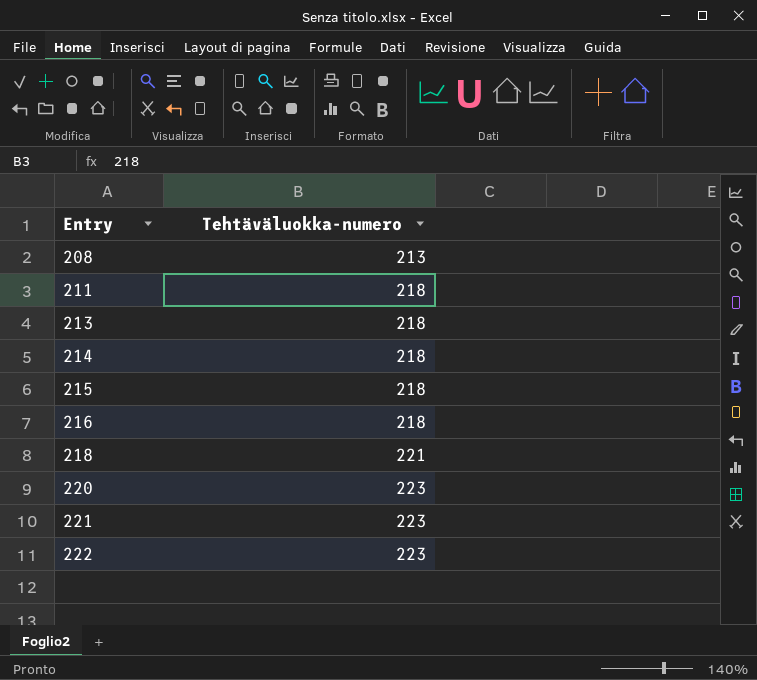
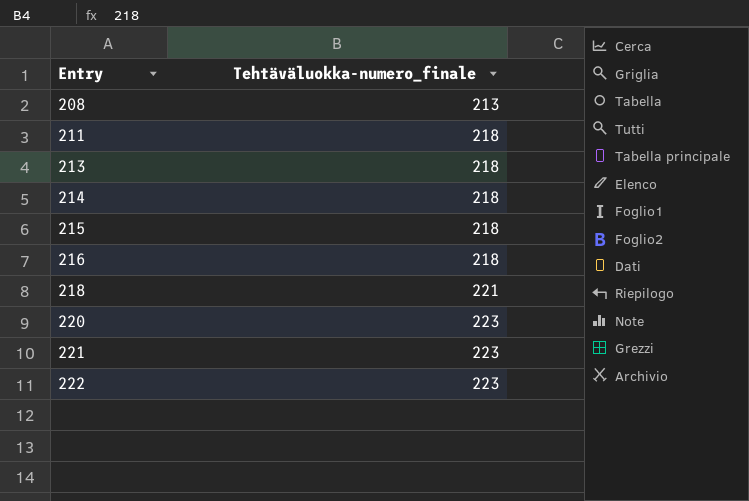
column name: Tehtäväluokka-numero -> Tehtäväluokka-numero_finale

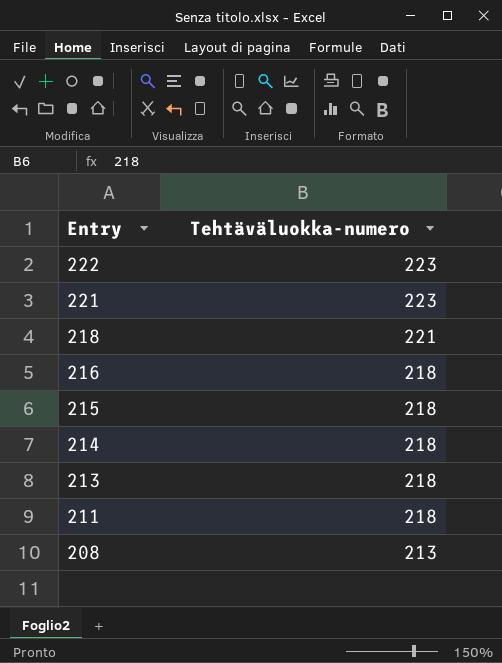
row order: Entry ascending -> Entry descending
column name: Tehtäväluokka-numero_finale -> Tehtäväluokka-numero
row 220: 223 -> none

